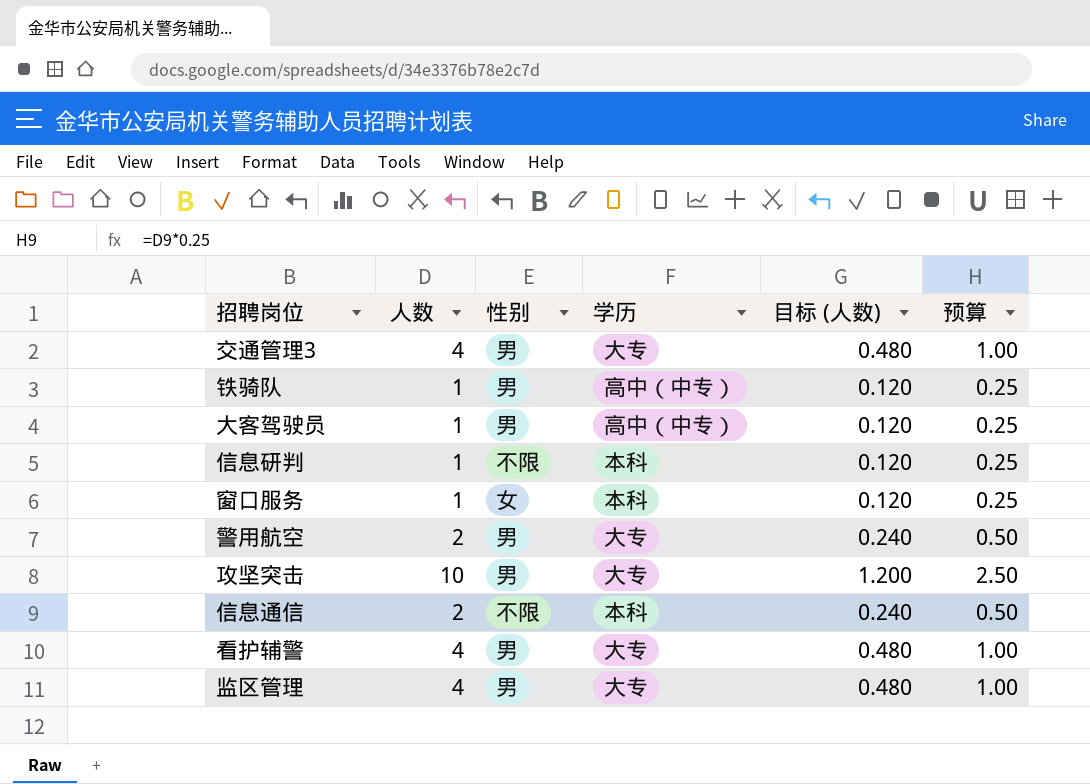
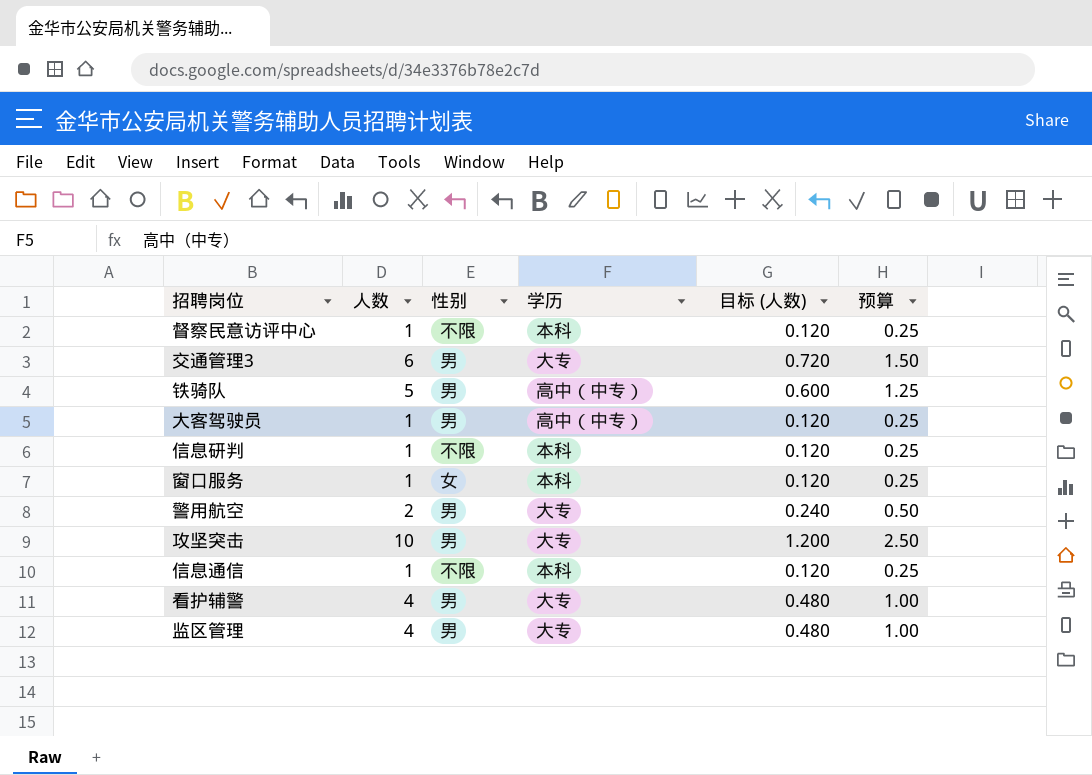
row 督察民意访评中心: none -> 1 | 不限 | 本科 | 0.120 | 0.25
交通管理3 | 人数: 4 -> 6
交通管理3 | 目标 (人数): 0.480 -> 0.720
交通管理3 | 预算: 1.00 -> 1.50
铁骑队 | 人数: 1 -> 5
铁骑队 | 目标 (人数): 0.120 -> 0.600
铁骑队 | 预算: 0.25 -> 1.25
信息通信 | 人数: 2 -> 1
信息通信 | 目标 (人数): 0.240 -> 0.120
信息通信 | 预算: 0.50 -> 0.25

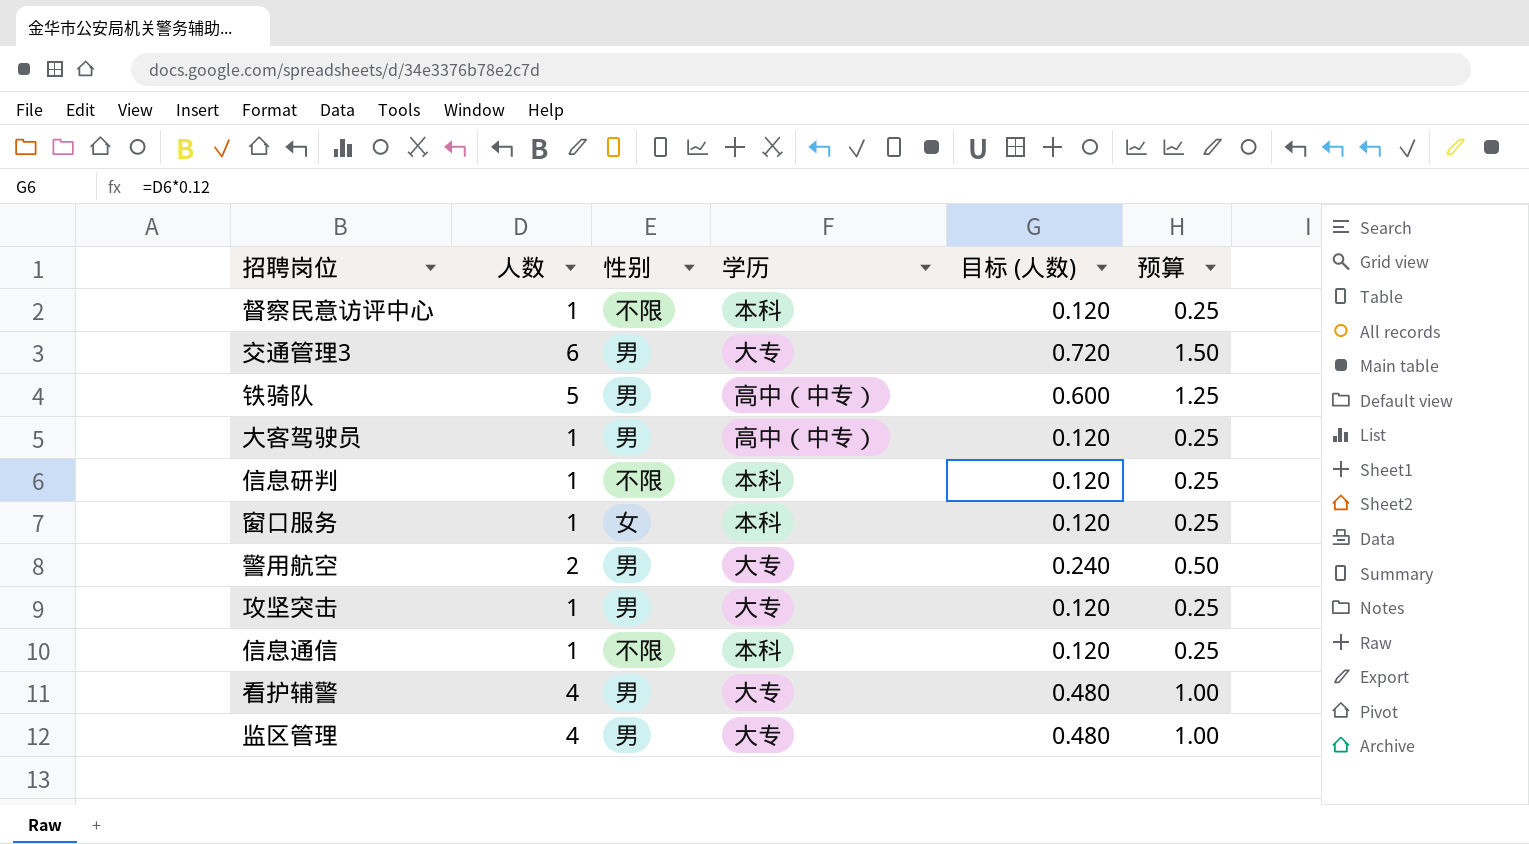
攻坚突击 | 人数: 10 -> 1
攻坚突击 | 目标 (人数): 1.200 -> 0.120
攻坚突击 | 预算: 2.50 -> 0.25

